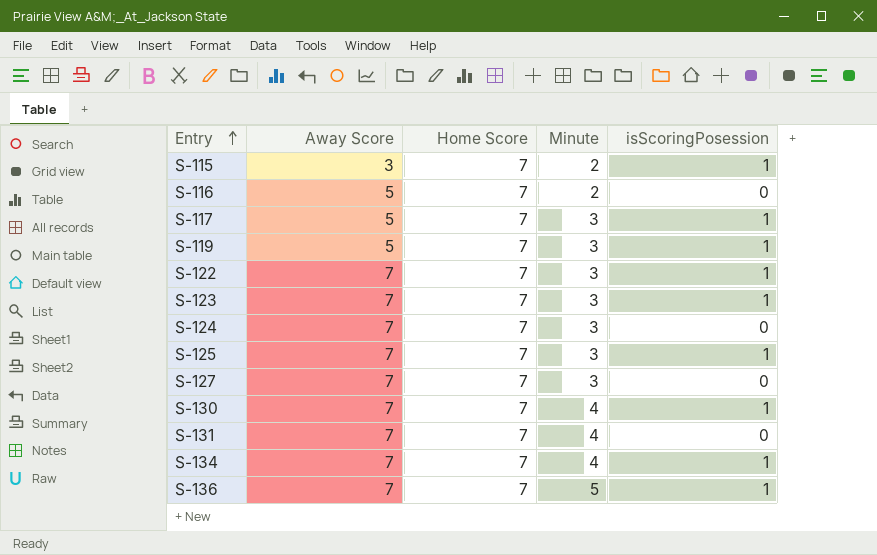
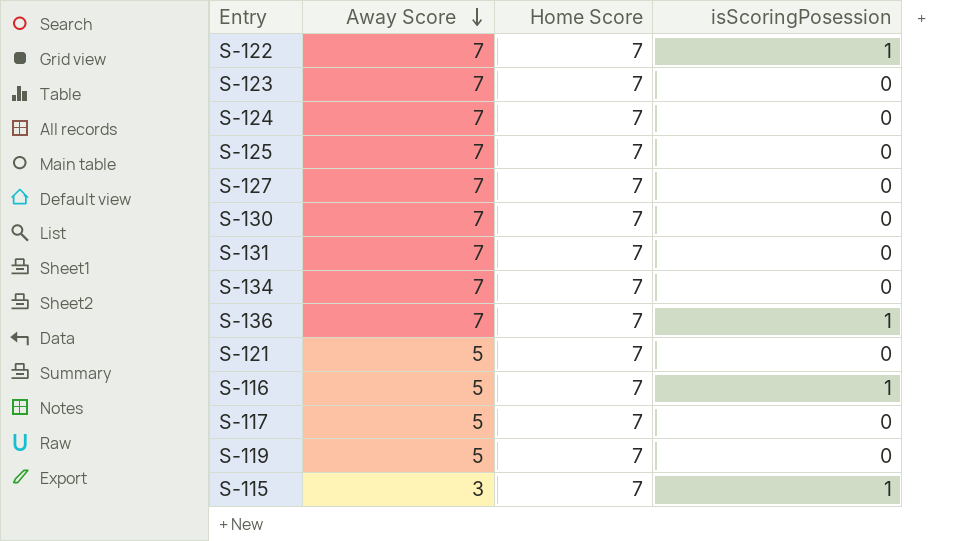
row order: Entry ascending -> Away Score descending
column Minute | position: 4 -> none
S-123 | isScoringPosession: 1 -> 0
S-125 | isScoringPosession: 1 -> 0
S-130 | isScoringPosession: 1 -> 0
S-134 | isScoringPosession: 1 -> 0
row S-121: none -> 5 | 7 | 0
S-116 | isScoringPosession: 0 -> 1
S-117 | isScoringPosession: 1 -> 0
S-119 | isScoringPosession: 1 -> 0

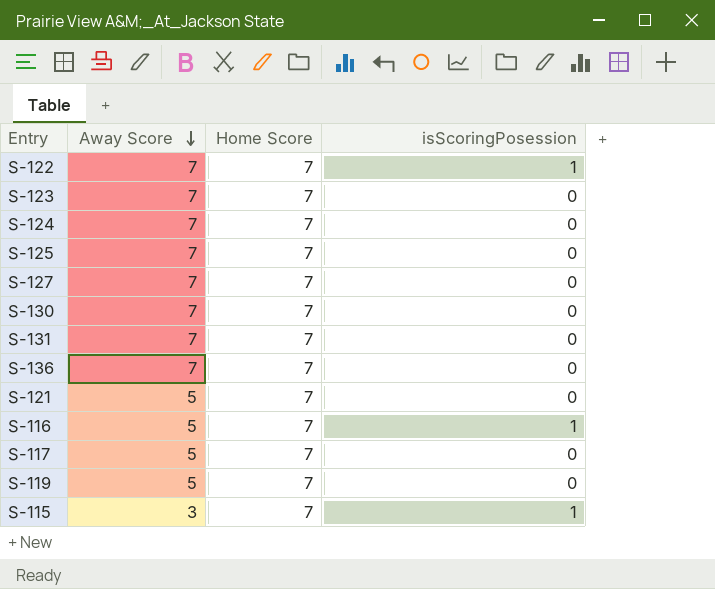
row S-134: 7 | 7 | 0 -> none
S-136 | isScoringPosession: 1 -> 0

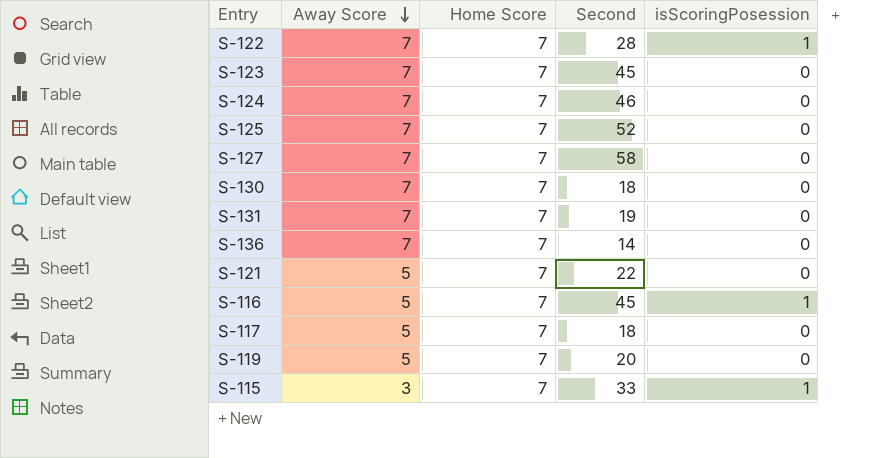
column Second | position: none -> 4

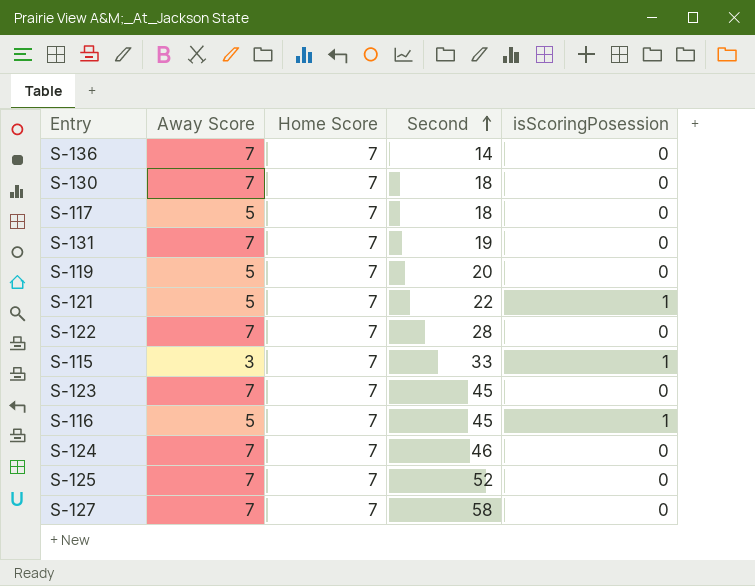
row order: Away Score descending -> Second ascending
S-121 | isScoringPosession: 0 -> 1
S-122 | isScoringPosession: 1 -> 0

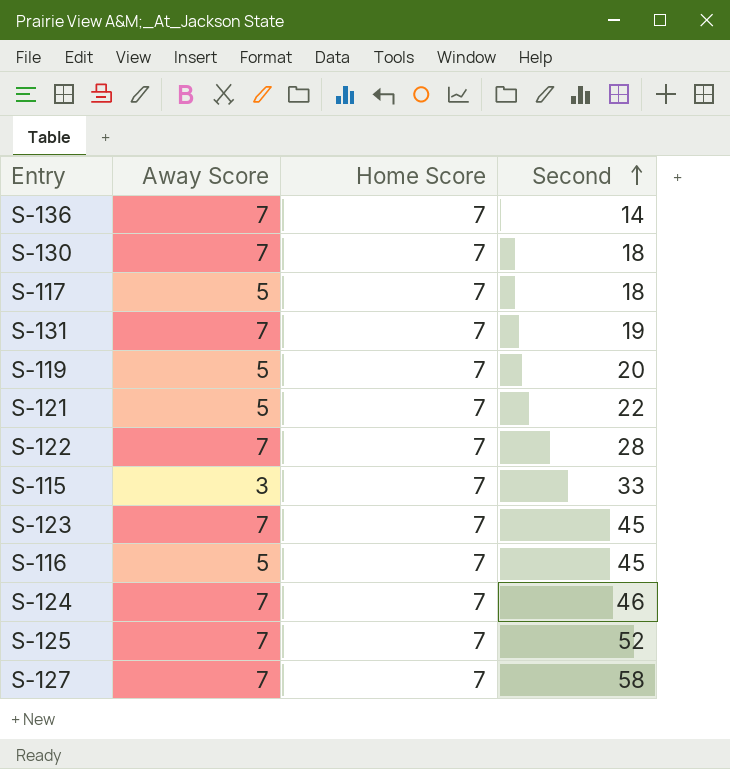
column isScoringPosession | position: 5 -> none

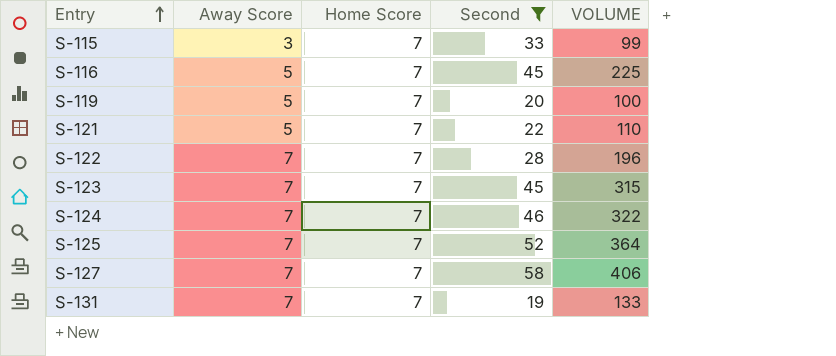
filter: none -> Second >= 19
row order: Second ascending -> Entry ascending
column VOLUME | formula: none -> [Away Score] * [Second]

